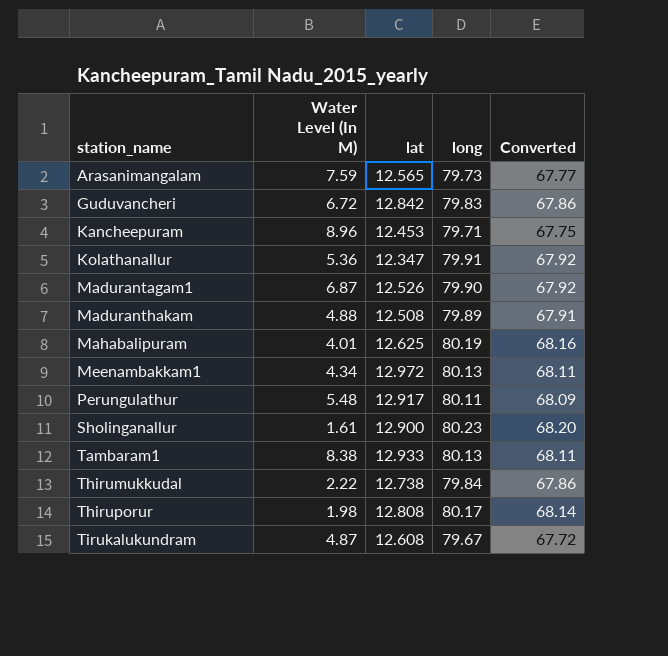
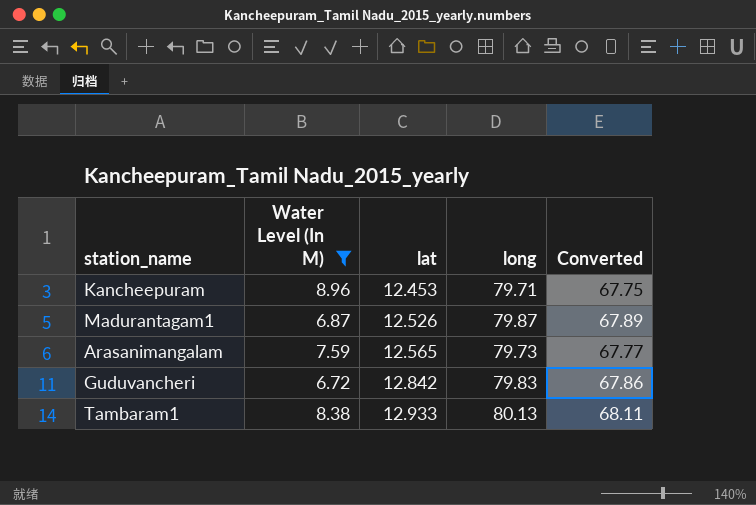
filter: none -> Water Level (In M) >= 6.72
row order: station_name ascending -> lat ascending
Madurantagam1 | long: 79.90 -> 79.87
Madurantagam1 | Converted: 67.92 -> 67.89

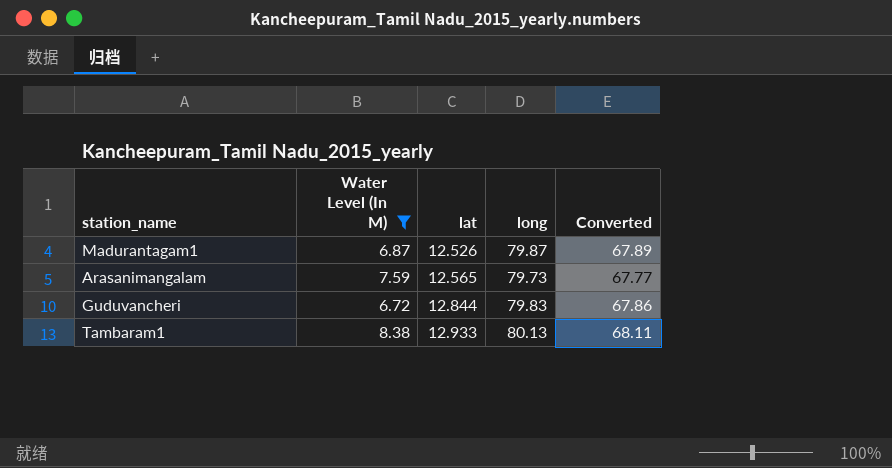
row Kancheepuram: 8.96 | 12.453 | 79.71 | 67.75 -> none
Guduvancheri | lat: 12.842 -> 12.844

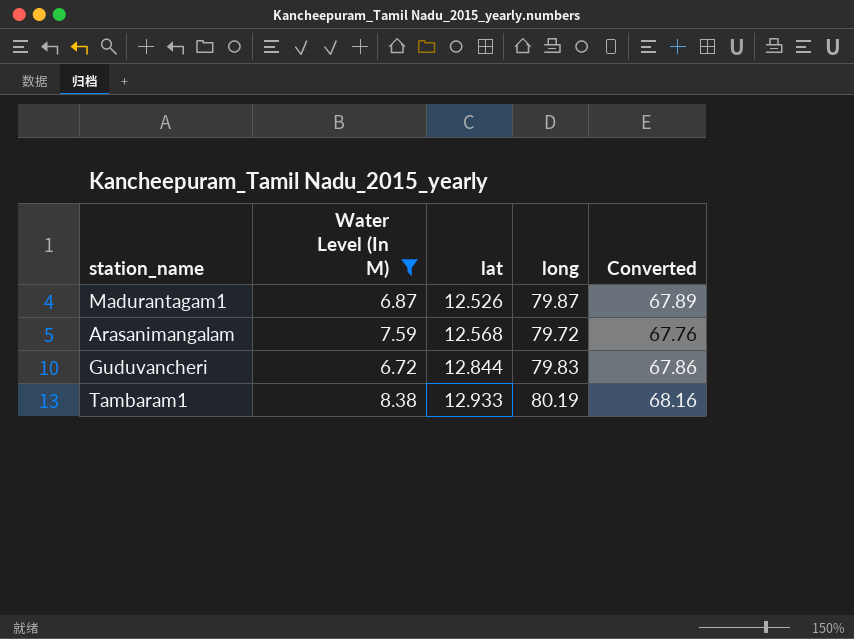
Arasanimangalam | lat: 12.565 -> 12.568
Arasanimangalam | long: 79.73 -> 79.72
Arasanimangalam | Converted: 67.77 -> 67.76
Tambaram1 | long: 80.13 -> 80.19
Tambaram1 | Converted: 68.11 -> 68.16

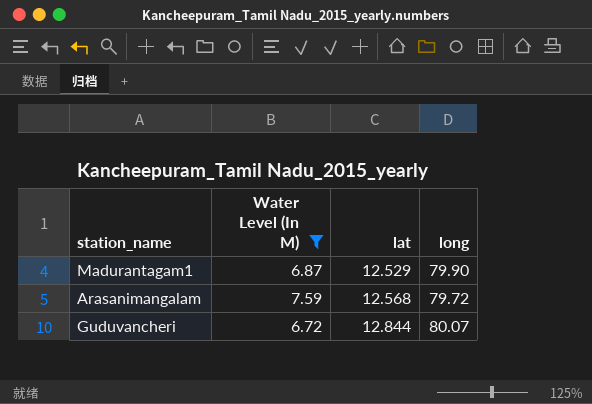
column Converted | formula: [long] * 0.85 -> none
row Tambaram1: 8.38 | 12.933 | 80.19 | 68.16 -> none
Madurantagam1 | lat: 12.526 -> 12.529
Madurantagam1 | long: 79.87 -> 79.90
Guduvancheri | long: 79.83 -> 80.07

